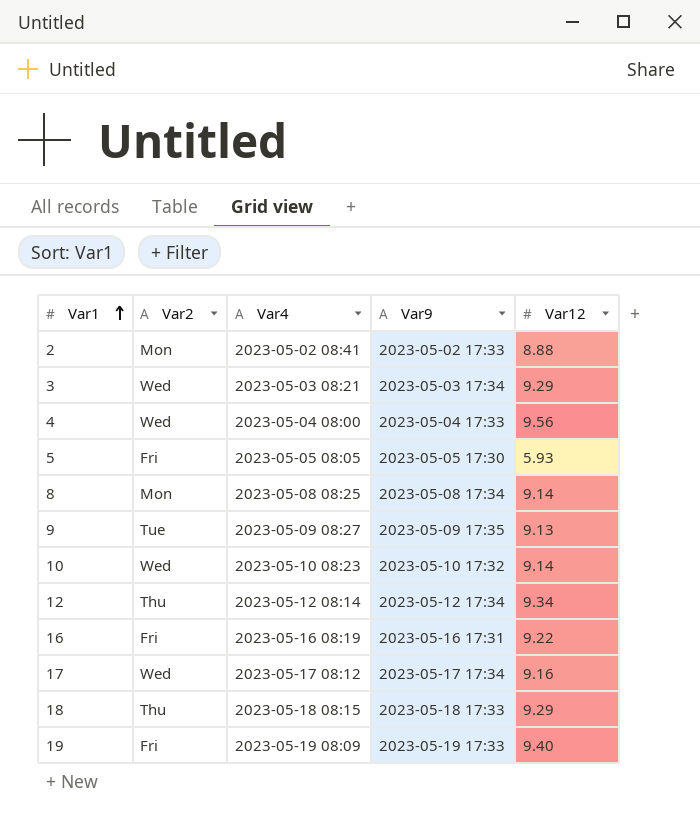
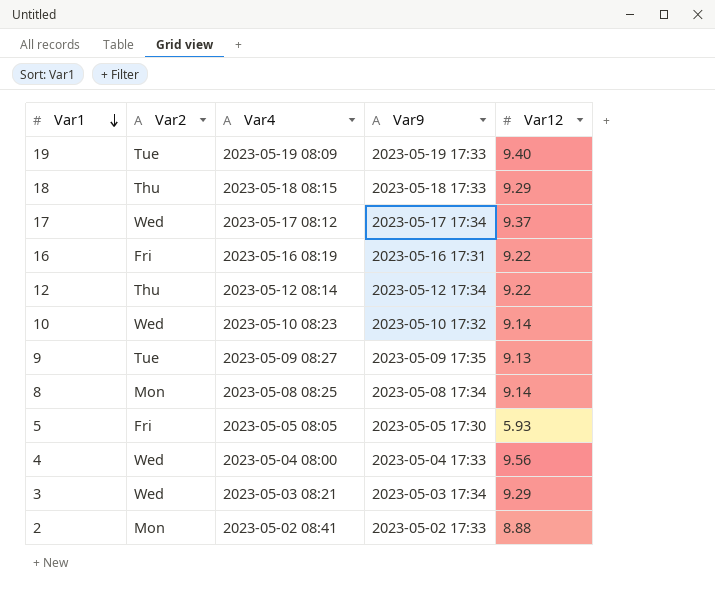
row order: Var1 ascending -> Var1 descending
19 | Var2: Fri -> Tue
17 | Var12: 9.16 -> 9.37
12 | Var12: 9.34 -> 9.22

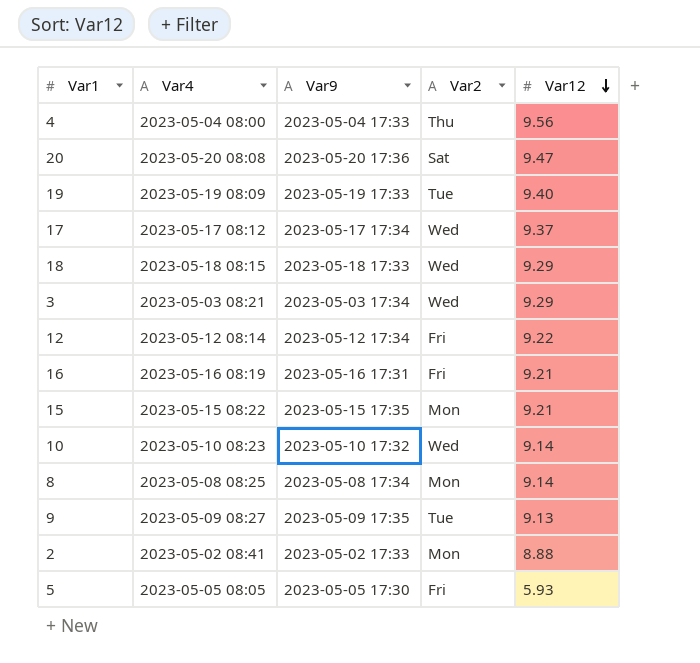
row order: Var1 descending -> Var12 descending
column Var2 | position: 2 -> 4
4 | Var2: Wed -> Thu
row 20: none -> 2023-05-20 08:08 | 2023-05-20 17:36 | Sat | 9.47
18 | Var2: Thu -> Wed
12 | Var2: Thu -> Fri
16 | Var12: 9.22 -> 9.21
row 15: none -> 2023-05-15 08:22 | 2023-05-15 17:35 | Mon | 9.21

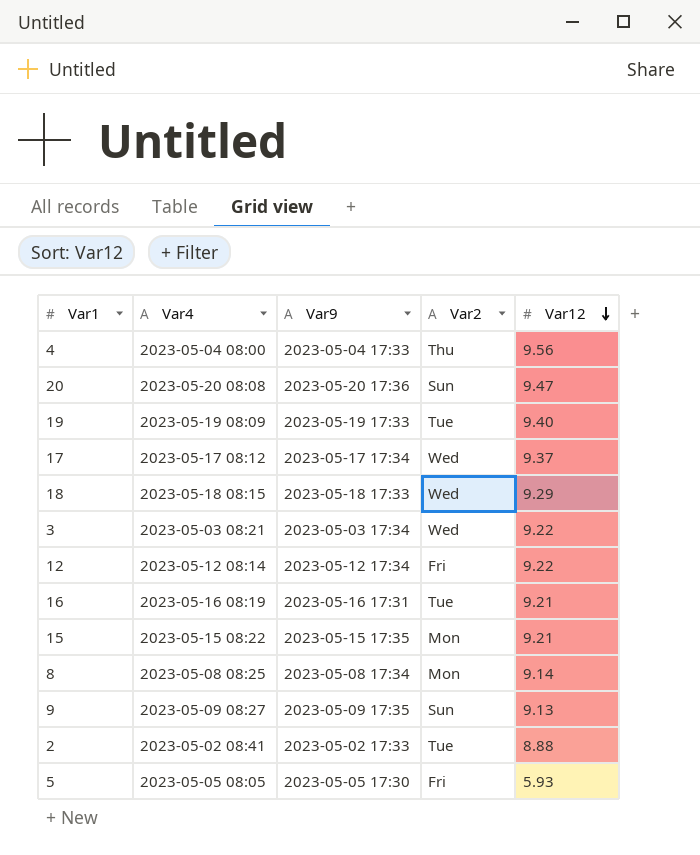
row 10: 2023-05-10 08:23 | 2023-05-10 17:32 | Wed | 9.14 -> none
20 | Var2: Sat -> Sun
3 | Var12: 9.29 -> 9.22
16 | Var2: Fri -> Tue
9 | Var2: Tue -> Sun
2 | Var2: Mon -> Tue

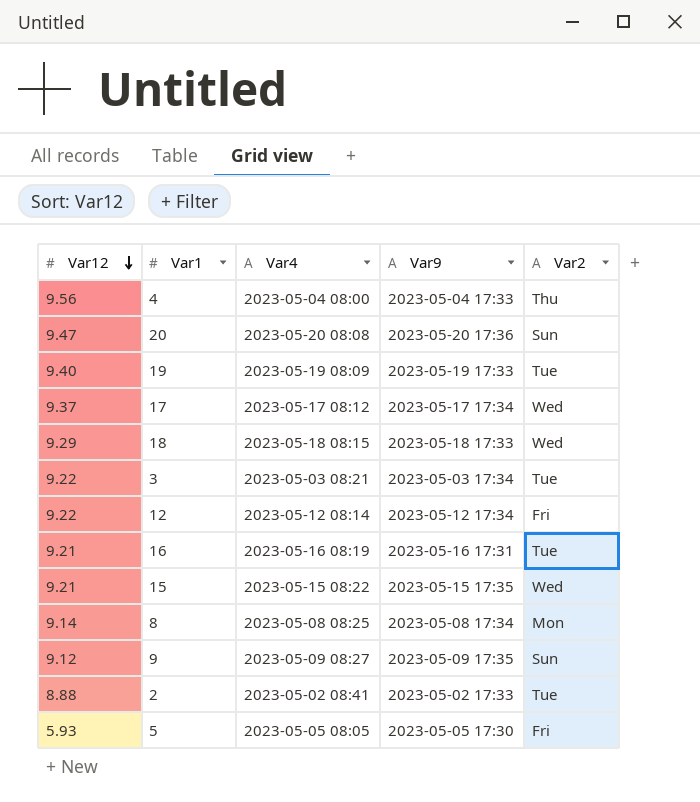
column Var12 | position: 5 -> 1
3 | Var2: Wed -> Tue
15 | Var2: Mon -> Wed
9 | Var12: 9.13 -> 9.12

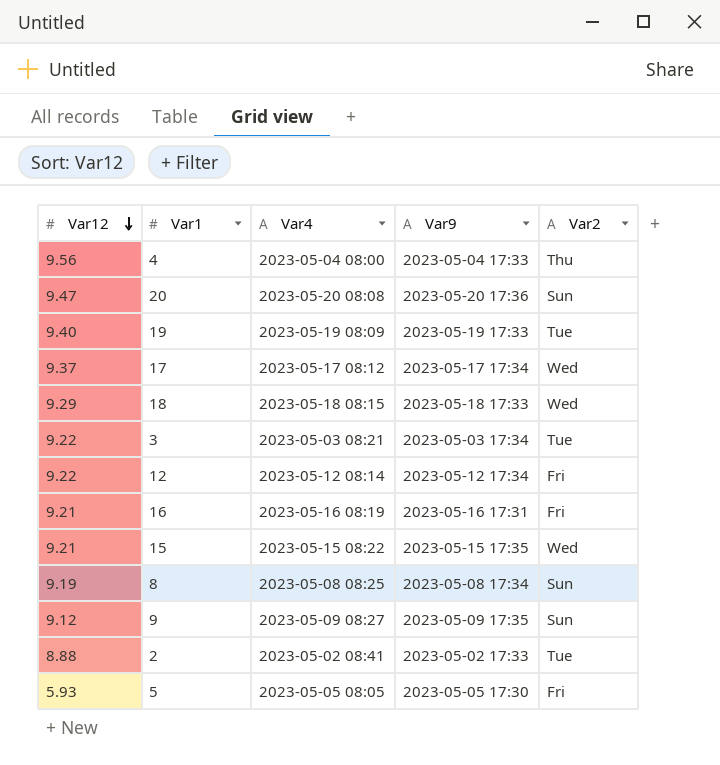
16 | Var2: Tue -> Fri
8 | Var12: 9.14 -> 9.19
8 | Var2: Mon -> Sun

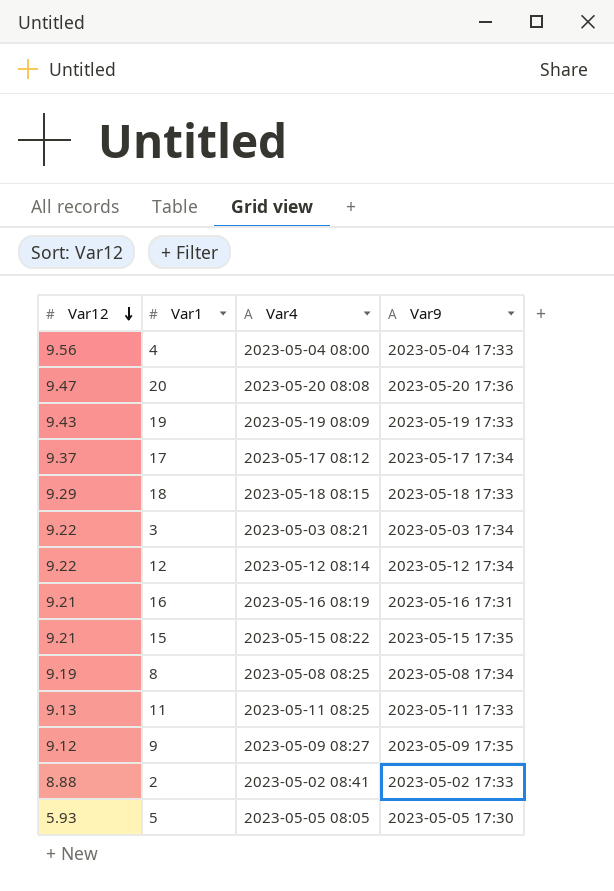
column Var2 | position: 5 -> none
19 | Var12: 9.40 -> 9.43
row 11: none -> 9.13 | 2023-05-11 08:25 | 2023-05-11 17:33

